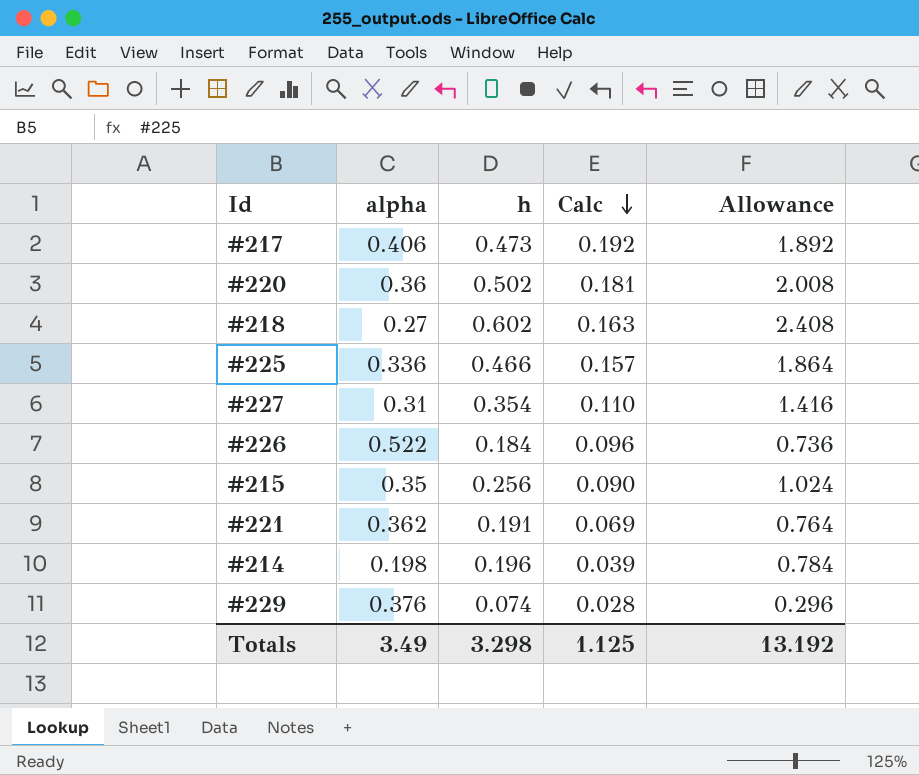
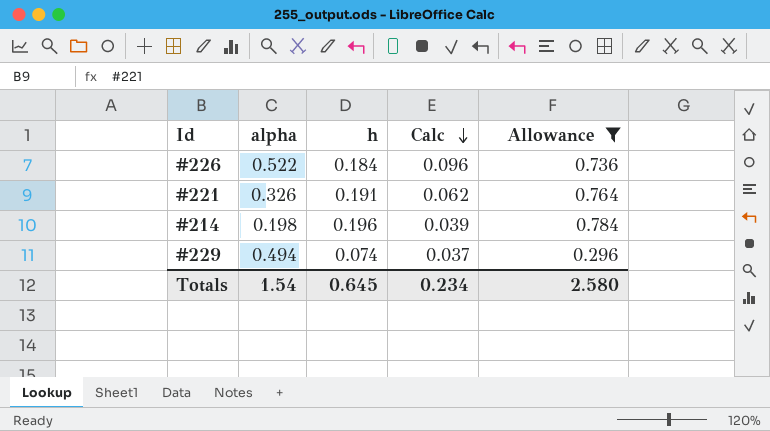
filter: none -> Allowance <= 0.784
#221 | alpha: 0.362 -> 0.326
#221 | Calc: 0.069 -> 0.062
#229 | alpha: 0.376 -> 0.494
#229 | Calc: 0.028 -> 0.037
Totals | alpha: 3.49 -> 1.54
Totals | h: 3.298 -> 0.645
Totals | Calc: 1.125 -> 0.234
Totals | Allowance: 13.192 -> 2.580

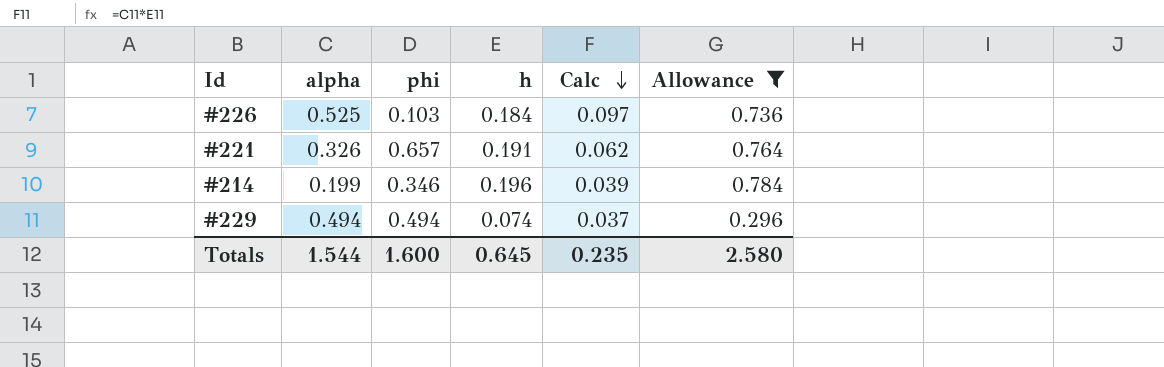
column phi | position: none -> 3
#226 | alpha: 0.522 -> 0.525
#226 | Calc: 0.096 -> 0.097
#214 | alpha: 0.198 -> 0.199
Totals | alpha: 1.54 -> 1.544
Totals | Calc: 0.234 -> 0.235

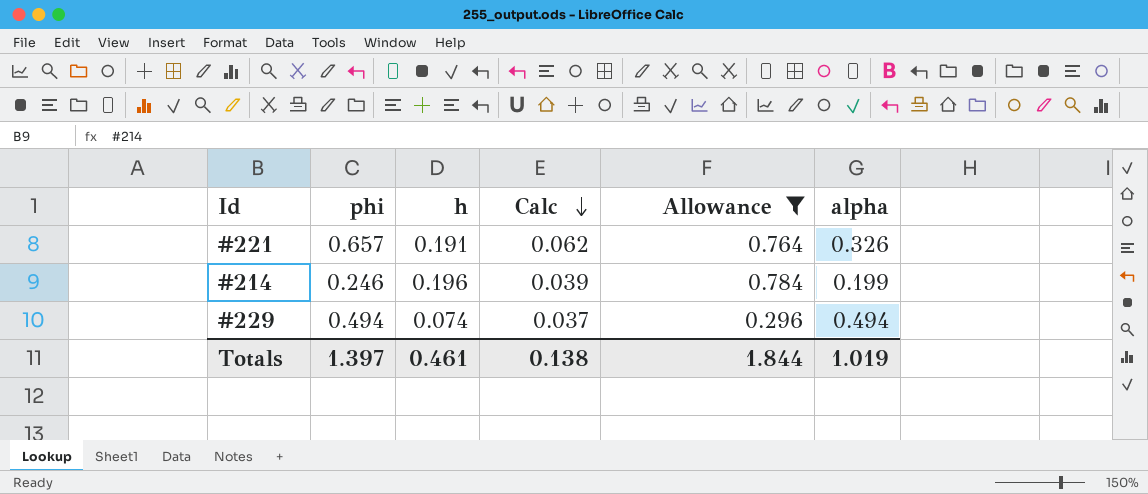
column alpha | position: 2 -> 6
row #226: 0.525 | 0.103 | 0.184 | 0.097 | 0.736 -> none
#214 | phi: 0.346 -> 0.246
Totals | phi: 1.600 -> 1.397
Totals | h: 0.645 -> 0.461
Totals | Calc: 0.235 -> 0.138
Totals | Allowance: 2.580 -> 1.844
Totals | alpha: 1.544 -> 1.019

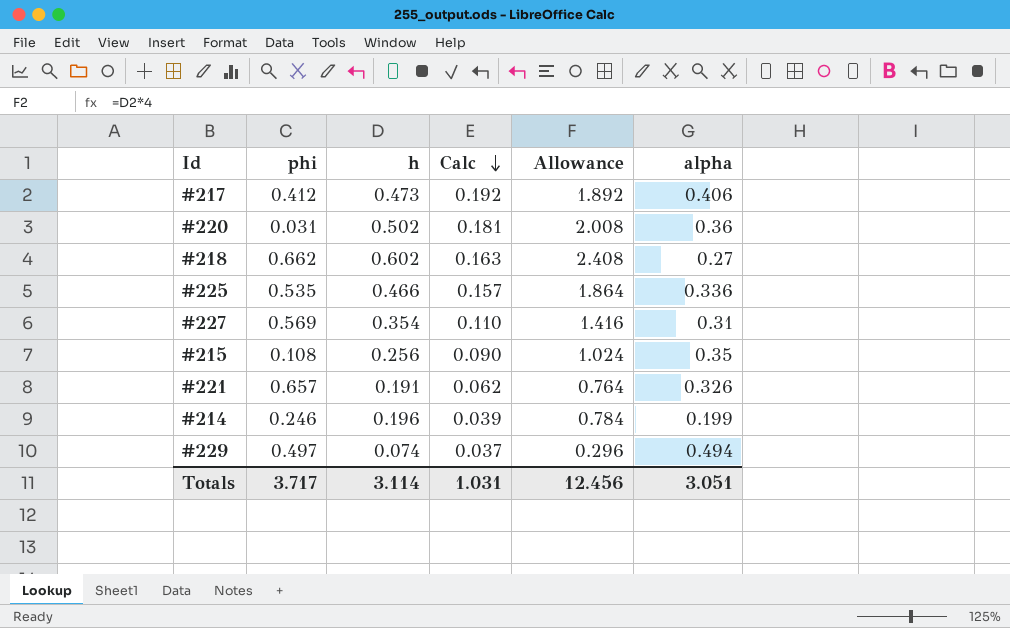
filter: Allowance <= 0.784 -> none
#229 | phi: 0.494 -> 0.497
Totals | phi: 1.397 -> 3.717
Totals | h: 0.461 -> 3.114
Totals | Calc: 0.138 -> 1.031
Totals | Allowance: 1.844 -> 12.456
Totals | alpha: 1.019 -> 3.051

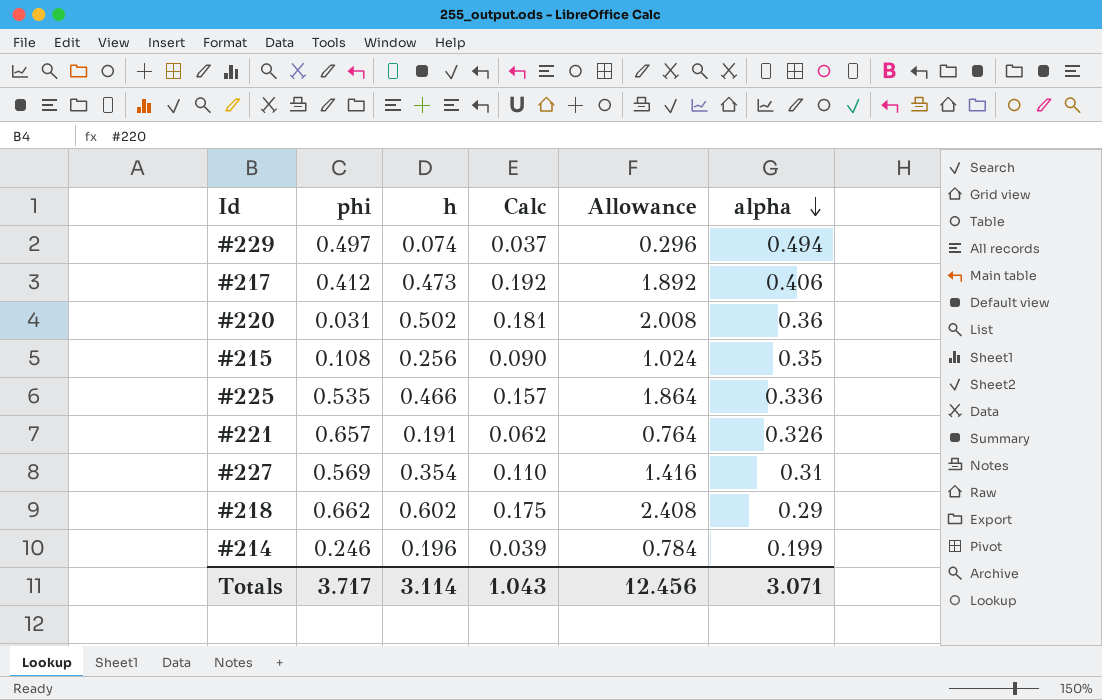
row order: Calc descending -> alpha descending
#218 | Calc: 0.163 -> 0.175
#218 | alpha: 0.27 -> 0.29
Totals | Calc: 1.031 -> 1.043
Totals | alpha: 3.051 -> 3.071

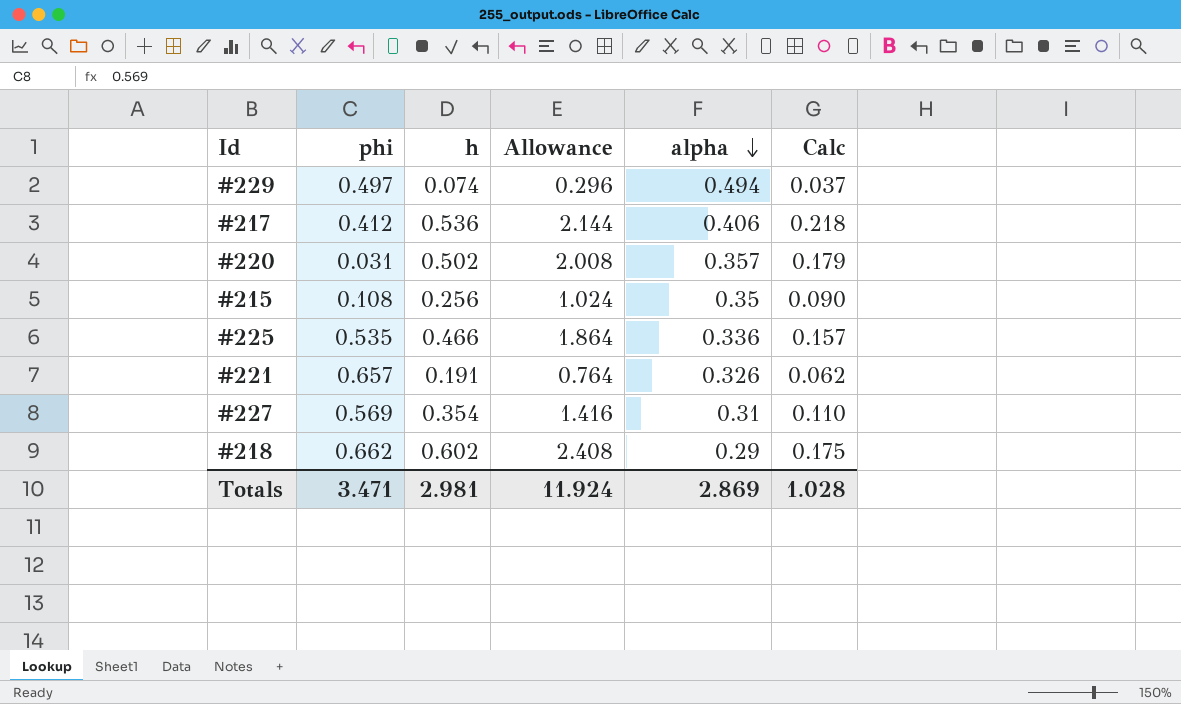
column Calc | position: 4 -> 6
row #214: 0.246 | 0.196 | 0.039 | 0.784 | 0.199 -> none
#217 | h: 0.473 -> 0.536
#217 | Allowance: 1.892 -> 2.144
#217 | Calc: 0.192 -> 0.218
#220 | alpha: 0.36 -> 0.357
#220 | Calc: 0.181 -> 0.179
Totals | phi: 3.717 -> 3.471
Totals | h: 3.114 -> 2.981
Totals | Allowance: 12.456 -> 11.924
Totals | alpha: 3.071 -> 2.869
Totals | Calc: 1.043 -> 1.028

